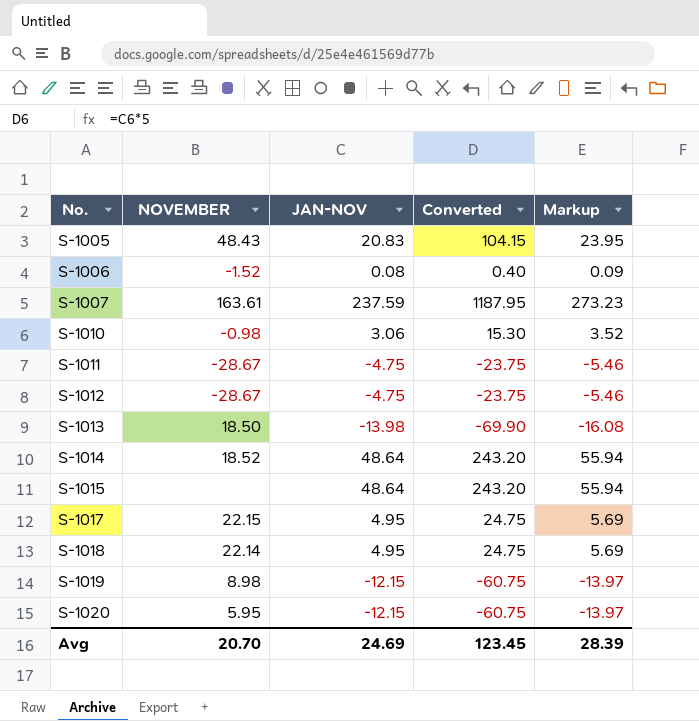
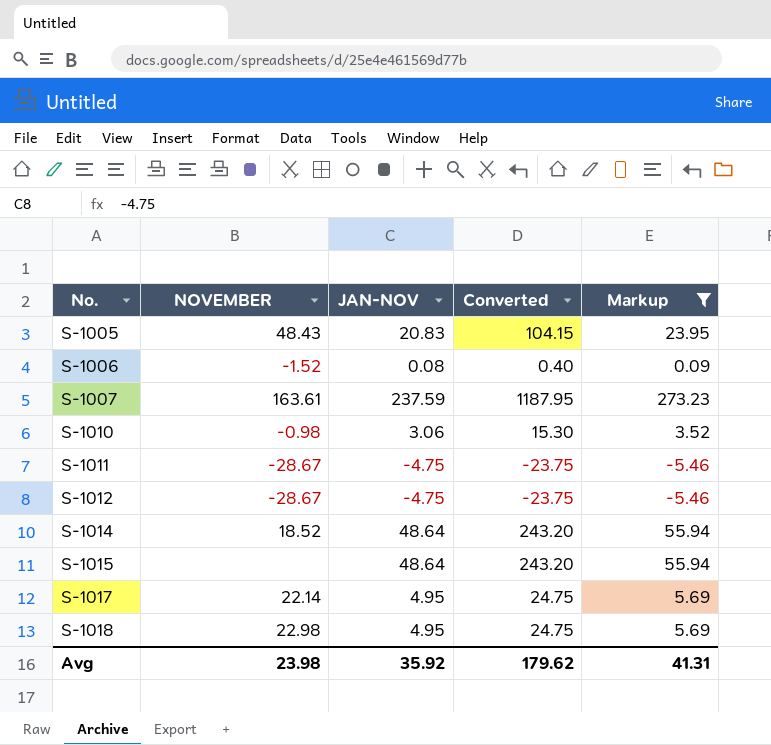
filter: none -> Markup >= -5.46
S-1017 | NOVEMBER: 22.15 -> 22.14
S-1018 | NOVEMBER: 22.14 -> 22.98
Avg | NOVEMBER: 20.70 -> 23.98
Avg | JAN-NOV: 24.69 -> 35.92
Avg | Converted: 123.45 -> 179.62
Avg | Markup: 28.39 -> 41.31

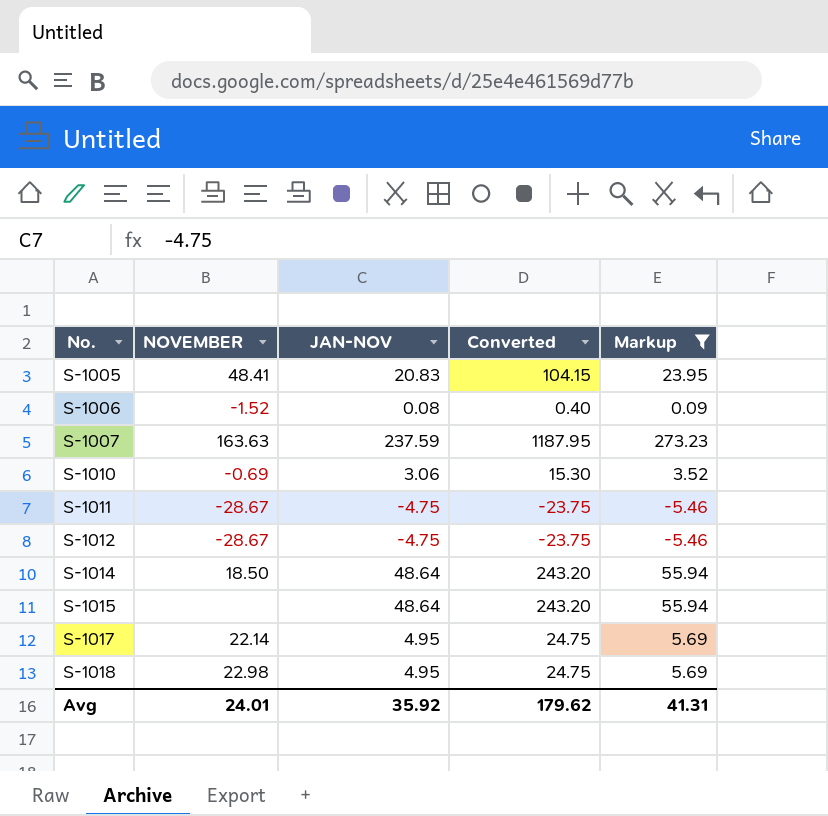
S-1005 | NOVEMBER: 48.43 -> 48.41
S-1007 | NOVEMBER: 163.61 -> 163.63
S-1010 | NOVEMBER: -0.98 -> -0.69
S-1014 | NOVEMBER: 18.52 -> 18.50
Avg | NOVEMBER: 23.98 -> 24.01

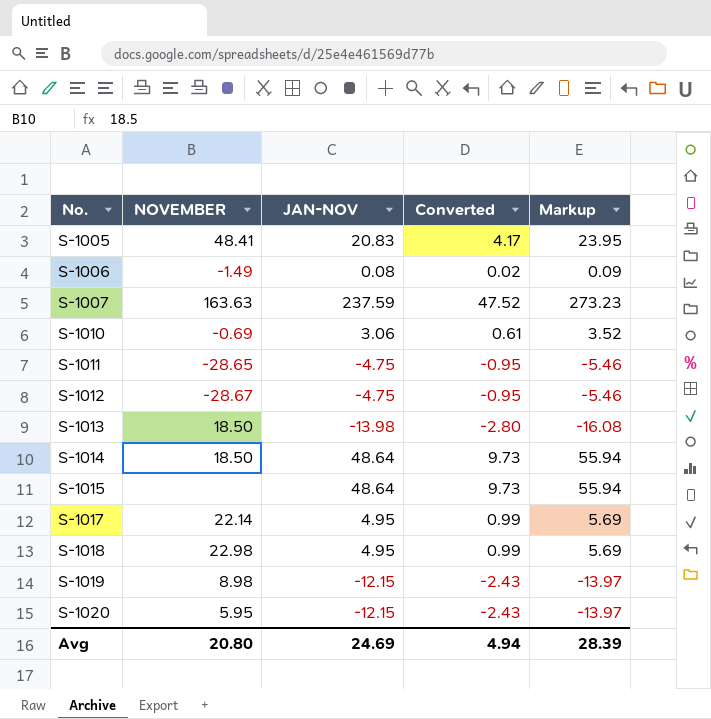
filter: Markup >= -5.46 -> none
column Converted | formula: [JAN-NOV] * 5 -> [JAN-NOV] * 0.2
S-1006 | NOVEMBER: -1.52 -> -1.49
S-1011 | NOVEMBER: -28.67 -> -28.65
Avg | NOVEMBER: 24.01 -> 20.80
Avg | JAN-NOV: 35.92 -> 24.69
Avg | Converted: 179.62 -> 4.94
Avg | Markup: 41.31 -> 28.39

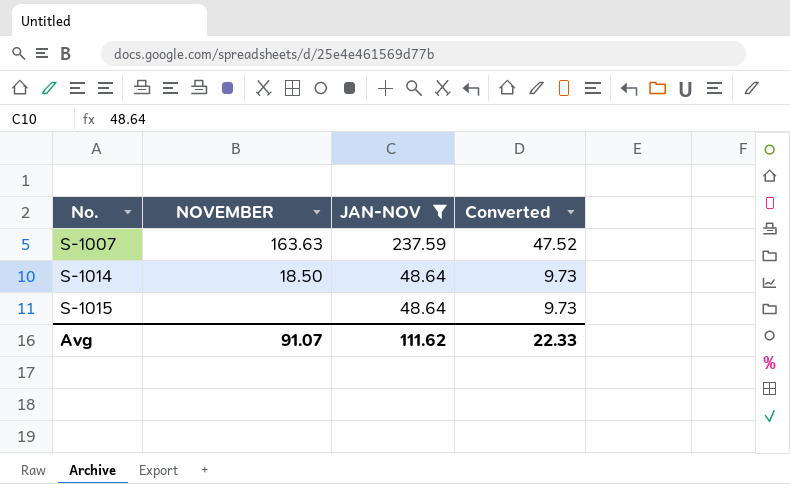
filter: none -> JAN-NOV >= 48.64
column Markup | formula: [JAN-NOV] * 1.15 -> none
Avg | NOVEMBER: 20.80 -> 91.07
Avg | JAN-NOV: 24.69 -> 111.62
Avg | Converted: 4.94 -> 22.33

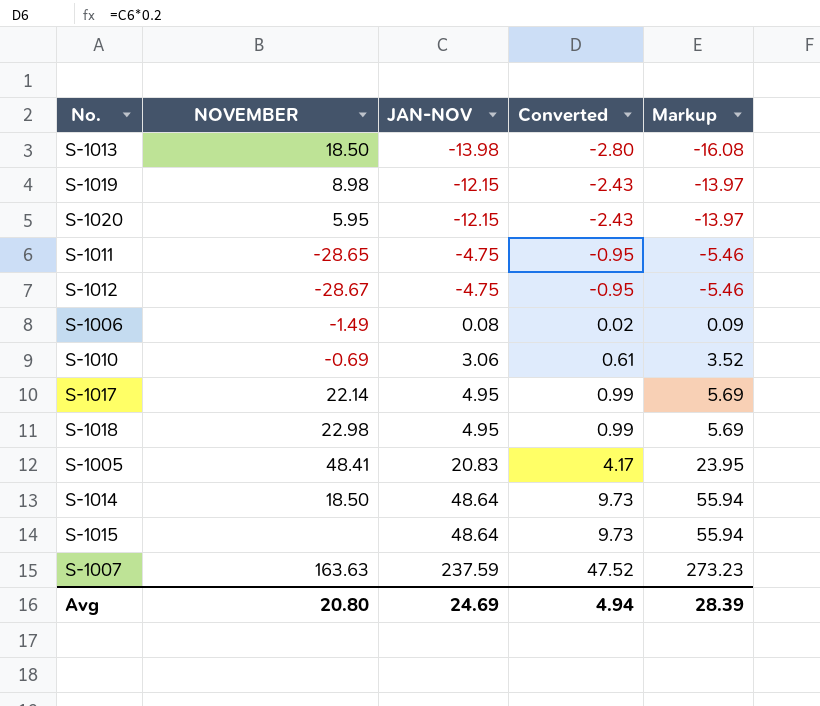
filter: JAN-NOV >= 48.64 -> none
row order: No. ascending -> JAN-NOV ascending
column Markup | formula: none -> [JAN-NOV] * 1.15
Avg | NOVEMBER: 91.07 -> 20.80
Avg | JAN-NOV: 111.62 -> 24.69
Avg | Converted: 22.33 -> 4.94

